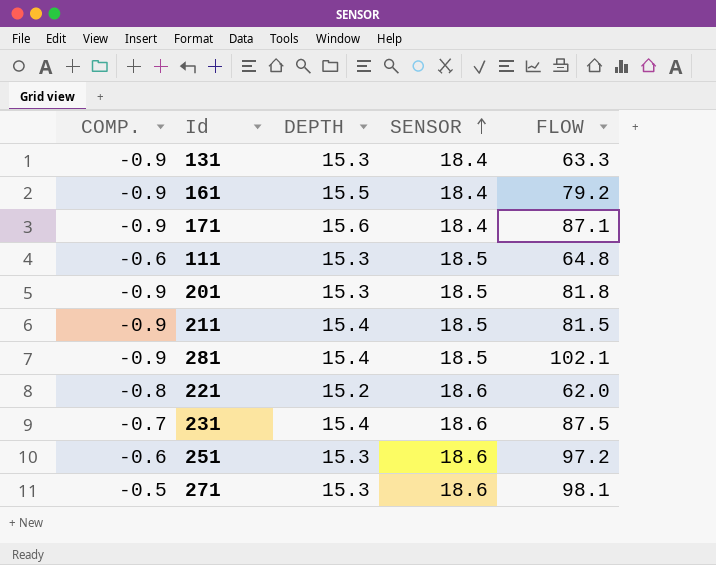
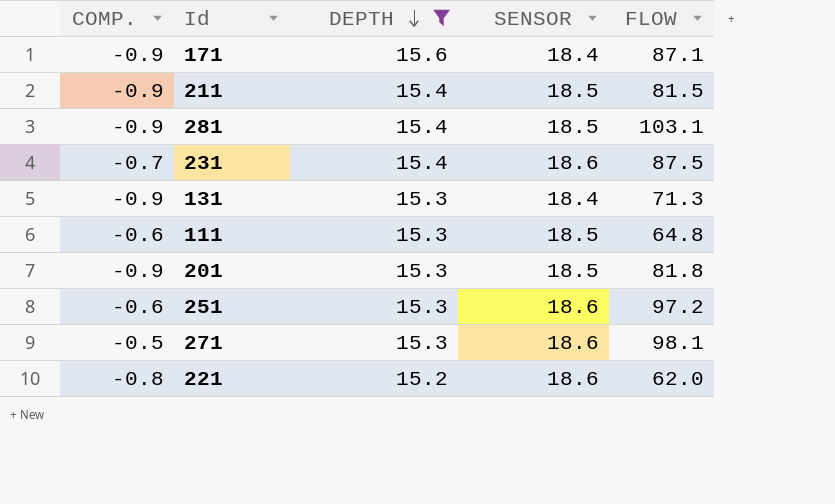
filter: none -> DEPTH != 15.5
row order: SENSOR ascending -> DEPTH descending
281 | FLOW: 102.1 -> 103.1
131 | FLOW: 63.3 -> 71.3

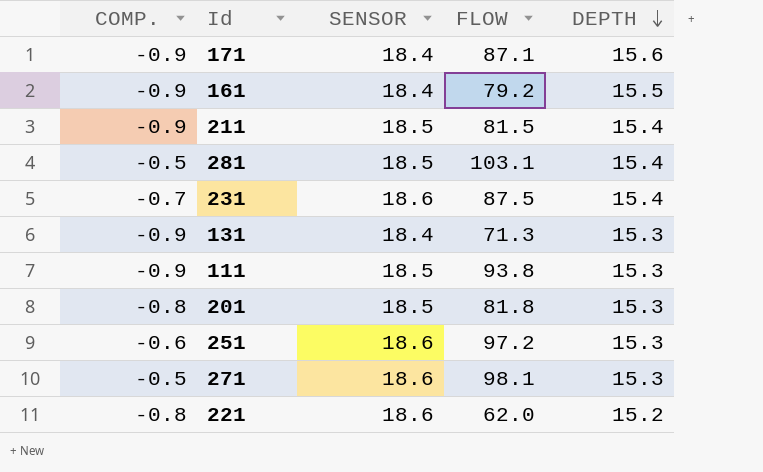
filter: DEPTH != 15.5 -> none
column DEPTH | position: 3 -> 5
281 | COMP.: -0.9 -> -0.5
111 | COMP.: -0.6 -> -0.9
111 | FLOW: 64.8 -> 93.8
201 | COMP.: -0.9 -> -0.8

